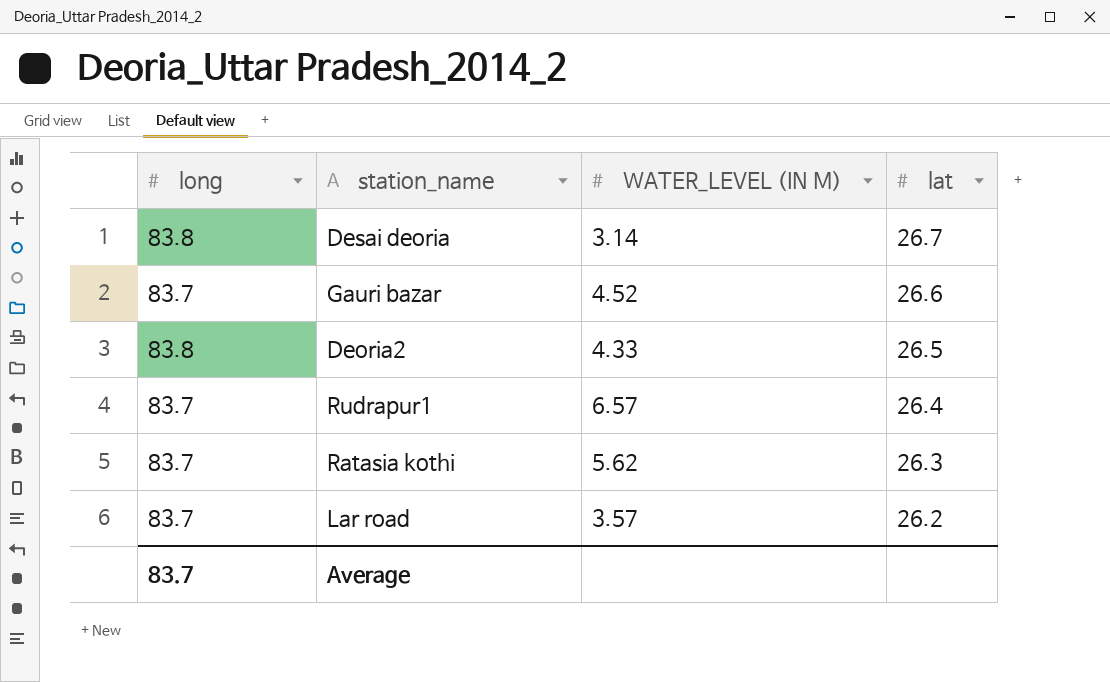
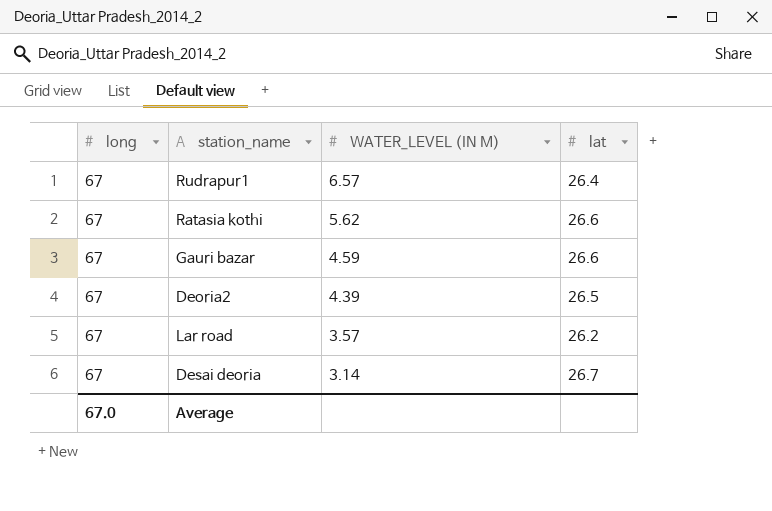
row order: lat descending -> WATER_LEVEL (IN M) descending
Rudrapur1 | long: 83.7 -> 67
Ratasia kothi | long: 83.7 -> 67
Ratasia kothi | lat: 26.3 -> 26.6
Gauri bazar | long: 83.7 -> 67
Gauri bazar | WATER_LEVEL (IN M): 4.52 -> 4.59
Deoria2 | long: 83.8 -> 67
Deoria2 | WATER_LEVEL (IN M): 4.33 -> 4.39
Lar road | long: 83.7 -> 67
Desai deoria | long: 83.8 -> 67
Average | long: 83.7 -> 67.0

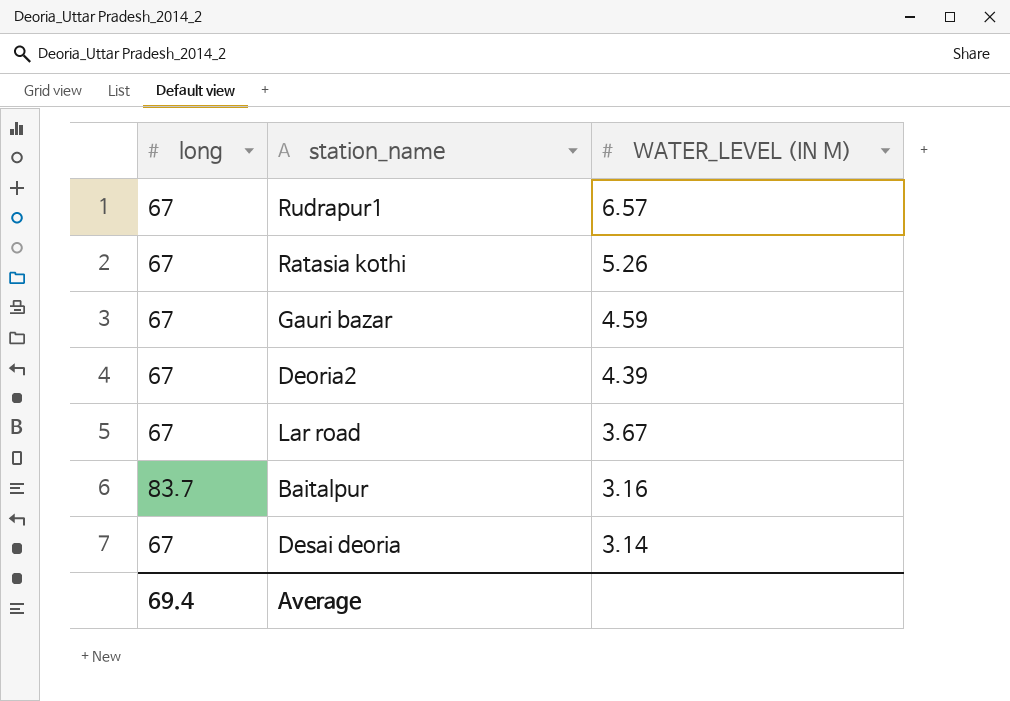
column lat | position: 4 -> none
Ratasia kothi | WATER_LEVEL (IN M): 5.62 -> 5.26
Lar road | WATER_LEVEL (IN M): 3.57 -> 3.67
row Baitalpur: none -> 83.7 | 3.16
Average | long: 67.0 -> 69.4

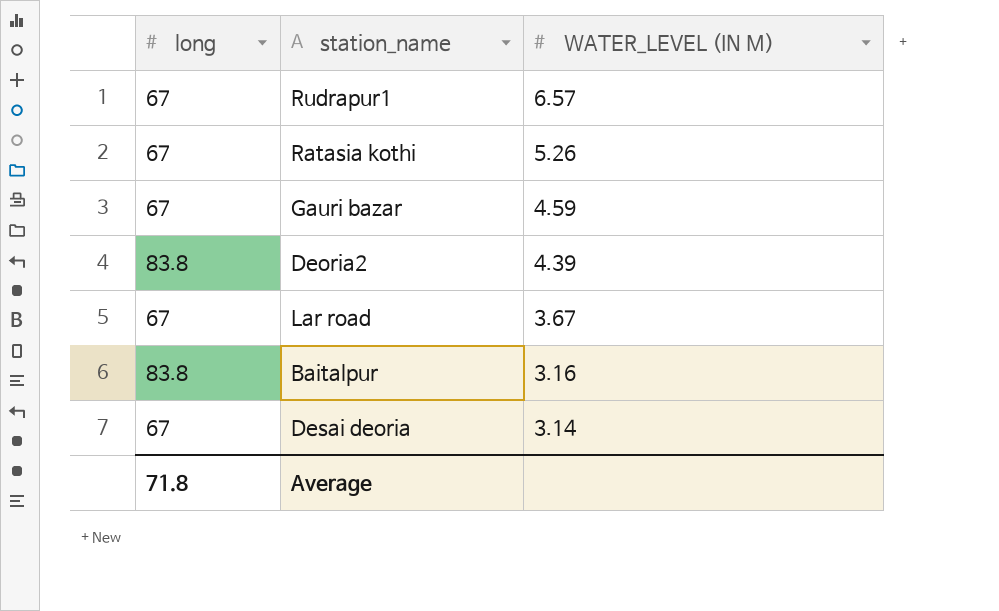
Deoria2 | long: 67 -> 83.8
Baitalpur | long: 83.7 -> 83.8
Average | long: 69.4 -> 71.8

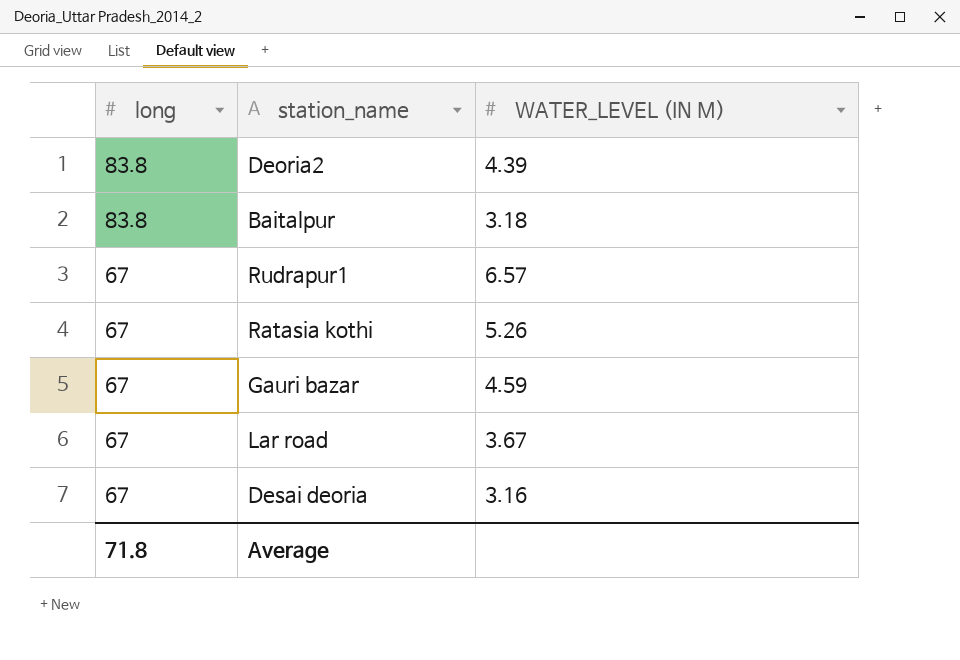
row order: WATER_LEVEL (IN M) descending -> long descending
Baitalpur | WATER_LEVEL (IN M): 3.16 -> 3.18
Desai deoria | WATER_LEVEL (IN M): 3.14 -> 3.16

